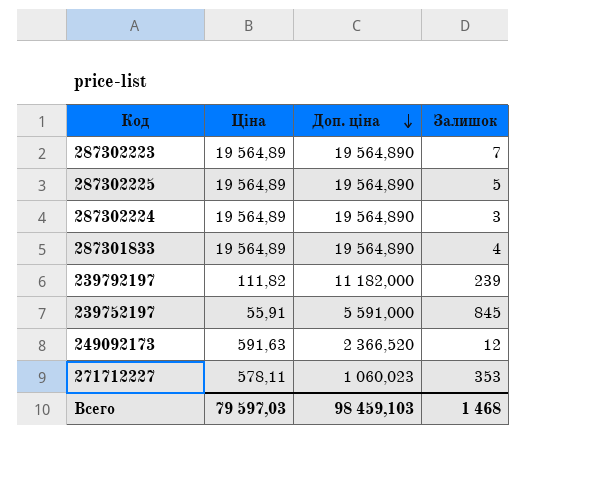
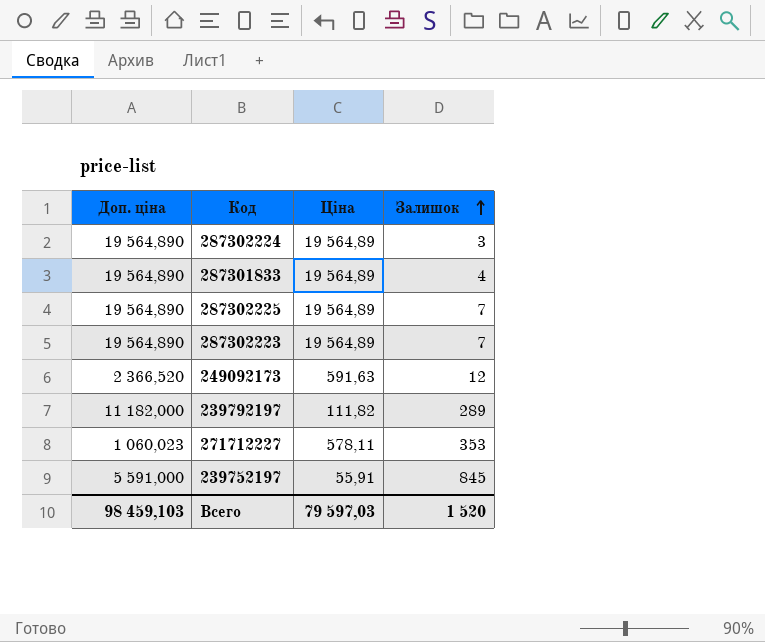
row order: Доп. ціна descending -> Залишок ascending
column Доп. ціна | position: 3 -> 1
287302225 | Залишок: 5 -> 7
239792197 | Залишок: 239 -> 289
Всего | Залишок: 1 468 -> 1 520

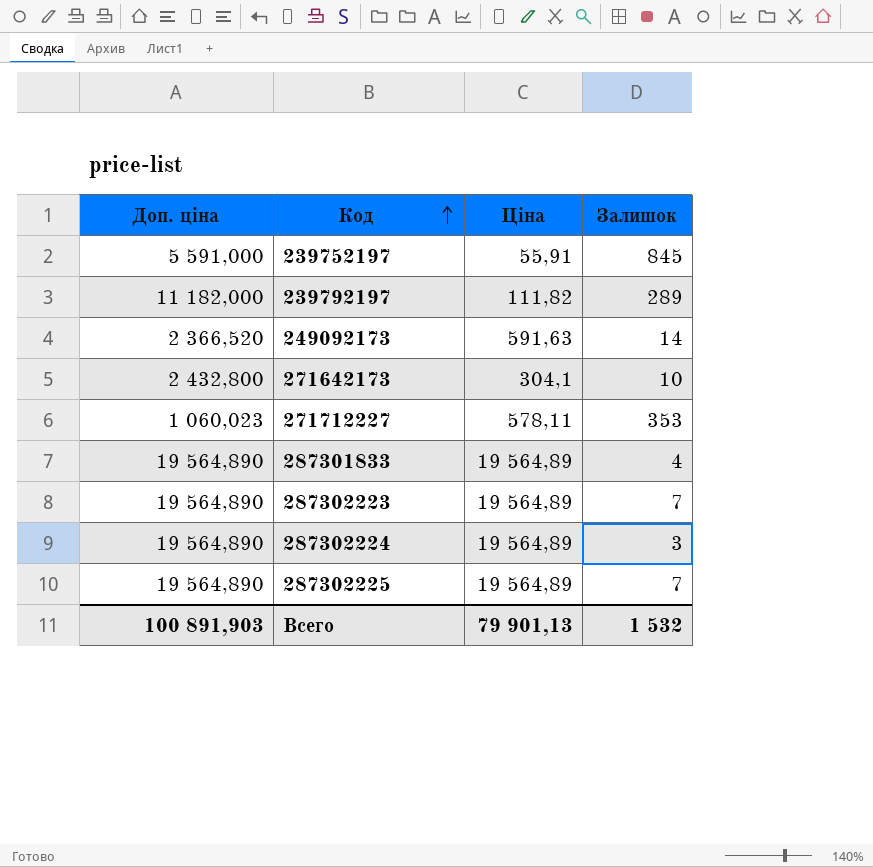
row order: Залишок ascending -> Код ascending
249092173 | Залишок: 12 -> 14
row 271642173: none -> 2 432,800 | 304,1 | 10
Всего | Доп. ціна: 98 459,103 -> 100 891,903
Всего | Ціна: 79 597,03 -> 79 901,13
Всего | Залишок: 1 520 -> 1 532

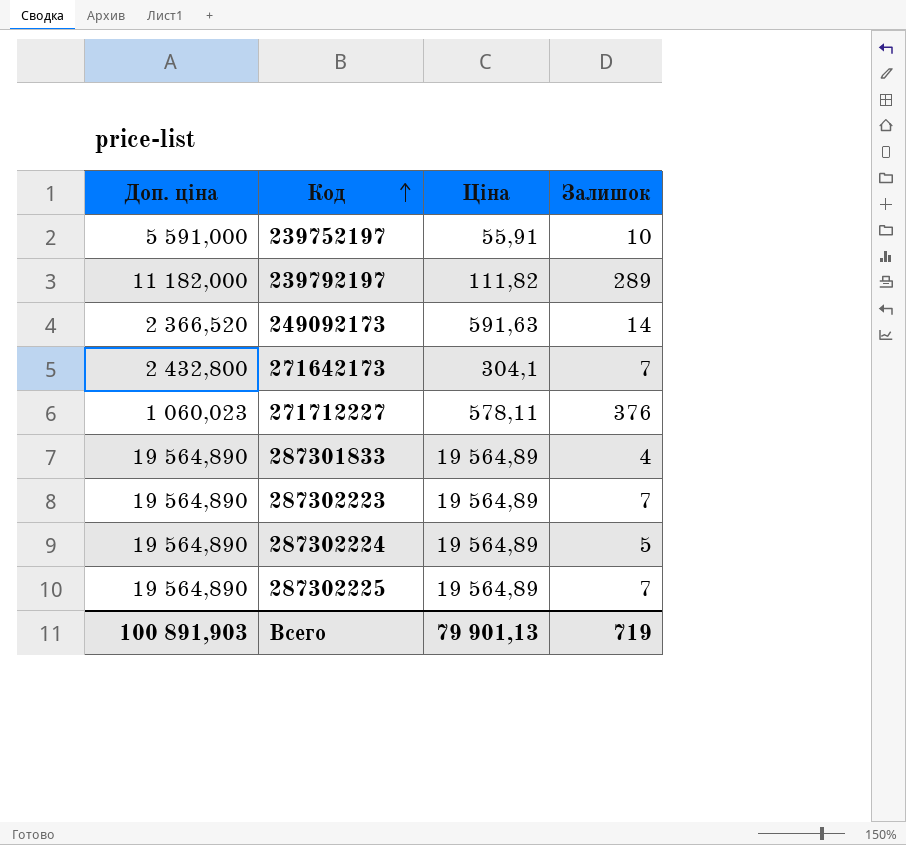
239752197 | Залишок: 845 -> 10
271642173 | Залишок: 10 -> 7
271712227 | Залишок: 353 -> 376
287302224 | Залишок: 3 -> 5
Всего | Залишок: 1 532 -> 719

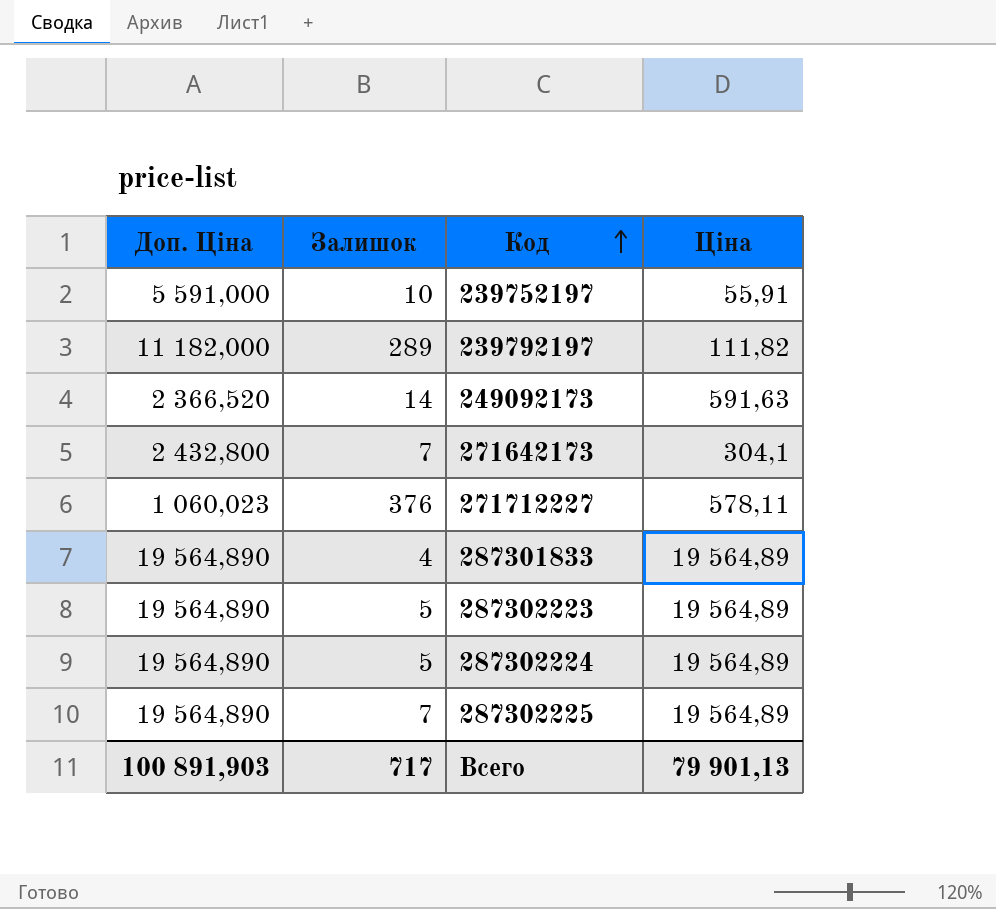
column name: Доп. ціна -> Доп. Ціна
column Залишок | position: 4 -> 2
287302223 | Залишок: 7 -> 5
Всего | Залишок: 719 -> 717

